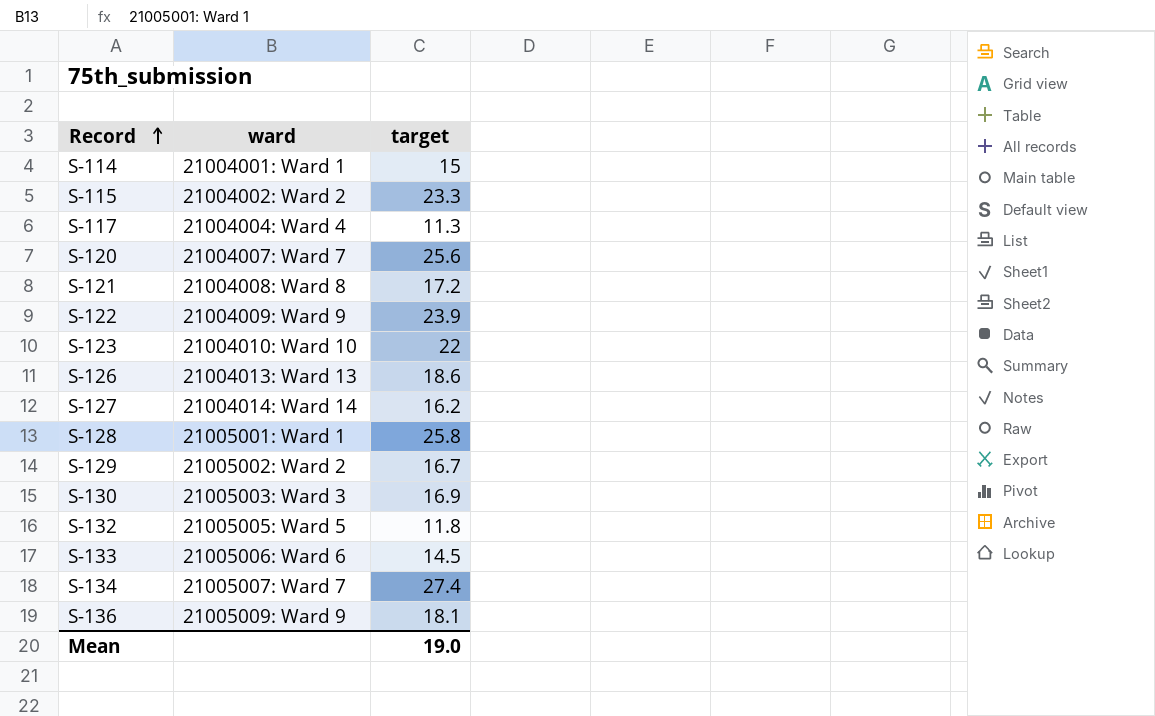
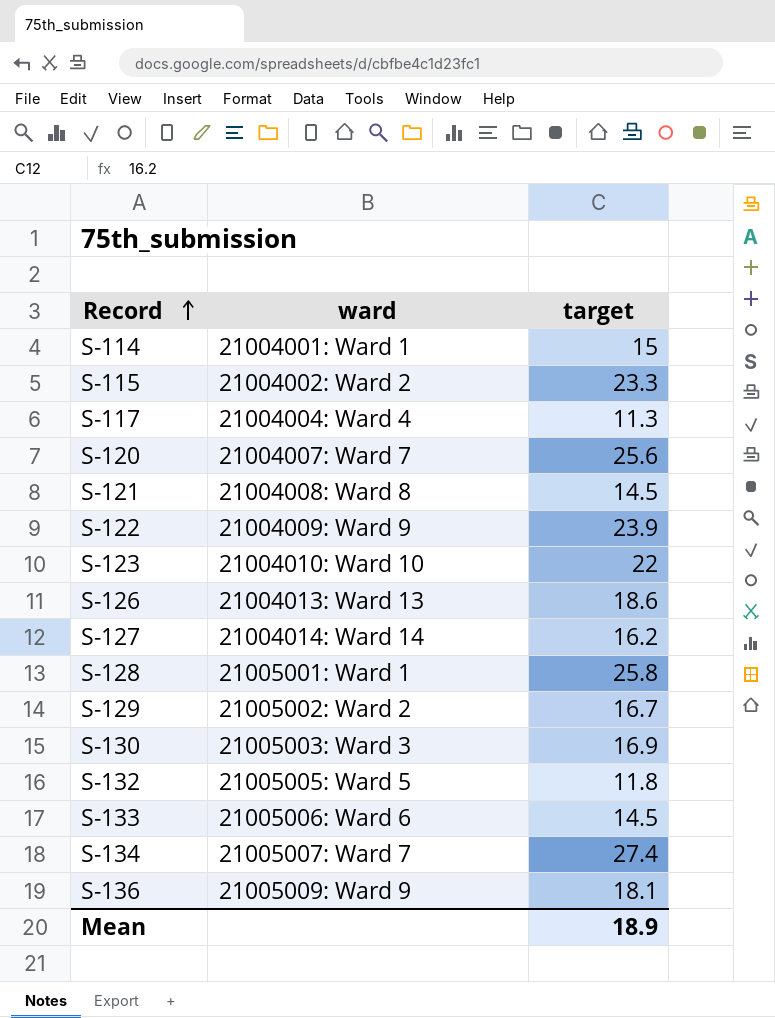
S-121 | target: 17.2 -> 14.5
Mean | target: 19.0 -> 18.9

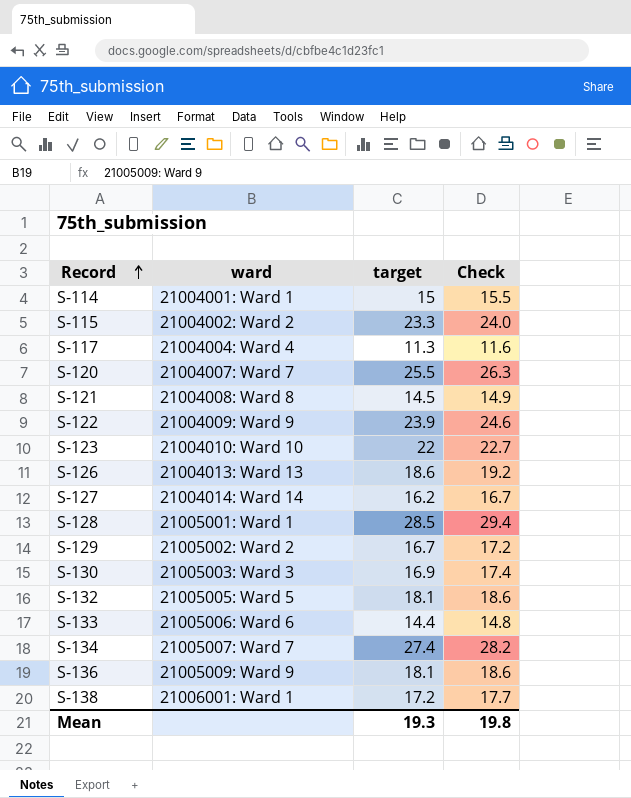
column Check | formula: none -> [target] * 1.03
S-120 | target: 25.6 -> 25.5
S-128 | target: 25.8 -> 28.5
S-132 | target: 11.8 -> 18.1
S-133 | target: 14.5 -> 14.4
row S-138: none -> 21006001: Ward 1 | 17.2 | 17.7
Mean | target: 18.9 -> 19.3

